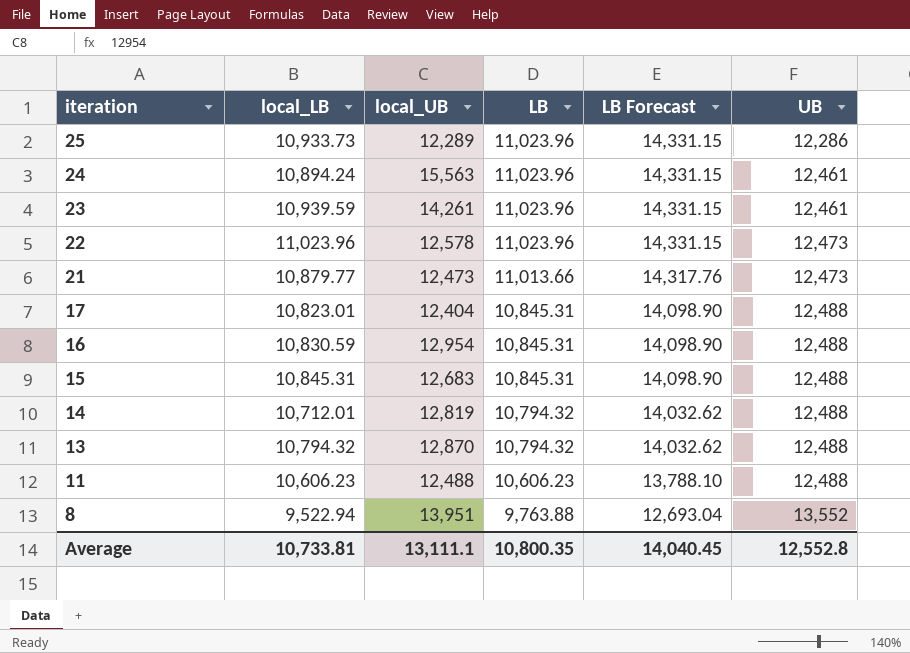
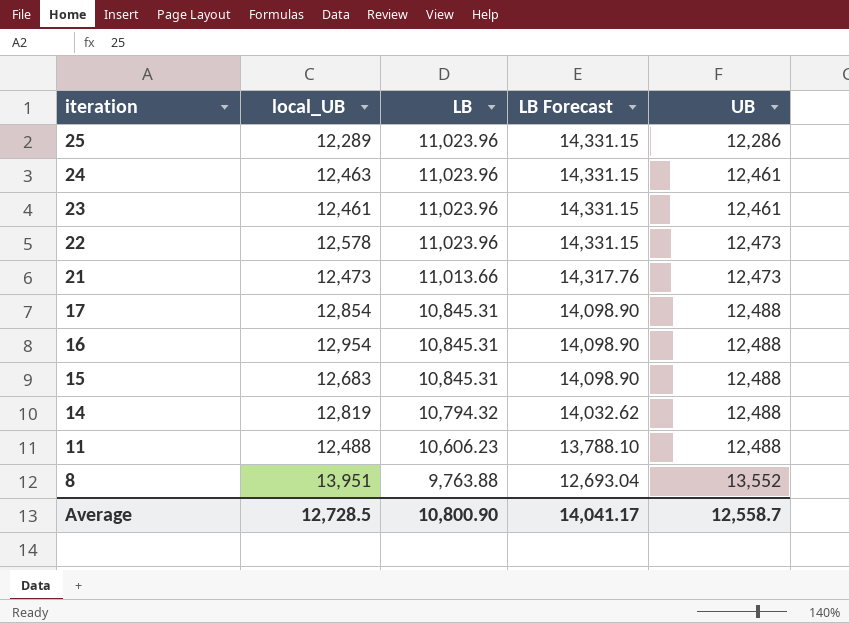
column local_LB | position: 2 -> none
row 13: 10,794.32 | 12,870 | 10,794.32 | 14,032.62 | 12,488 -> none
24 | local_UB: 15,563 -> 12,463
23 | local_UB: 14,261 -> 12,461
17 | local_UB: 12,404 -> 12,854
Average | local_UB: 13,111.1 -> 12,728.5
Average | LB: 10,800.35 -> 10,800.90
Average | LB Forecast: 14,040.45 -> 14,041.17
Average | UB: 12,552.8 -> 12,558.7

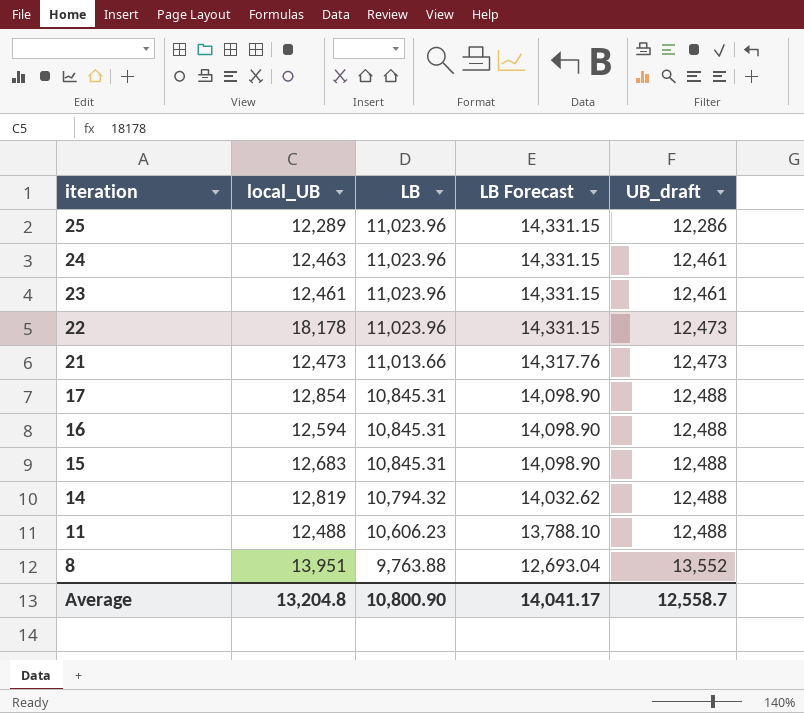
column name: UB -> UB_draft
22 | local_UB: 12,578 -> 18,178
16 | local_UB: 12,954 -> 12,594
Average | local_UB: 12,728.5 -> 13,204.8

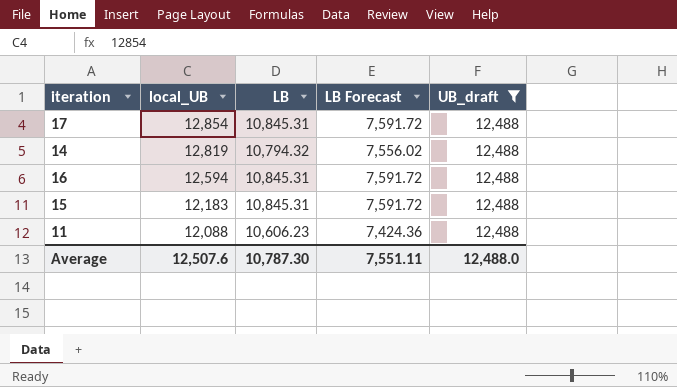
filter: none -> UB_draft = 12,488
row order: iteration descending -> local_UB descending
column LB Forecast | formula: [LB] * 1.3 -> [LB] * 0.7
15 | local_UB: 12,683 -> 12,183
11 | local_UB: 12,488 -> 12,088
Average | local_UB: 13,204.8 -> 12,507.6
Average | LB: 10,800.90 -> 10,787.30
Average | LB Forecast: 14,041.17 -> 7,551.11
Average | UB_draft: 12,558.7 -> 12,488.0

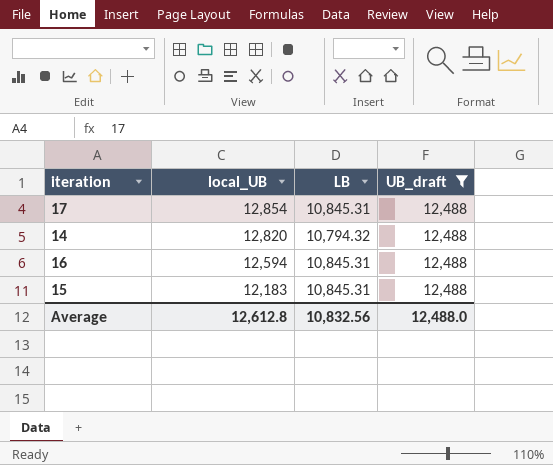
column LB Forecast | formula: [LB] * 0.7 -> none
row 11: 12,088 | 10,606.23 | 7,424.36 | 12,488 -> none
14 | local_UB: 12,819 -> 12,820
Average | local_UB: 12,507.6 -> 12,612.8
Average | LB: 10,787.30 -> 10,832.56

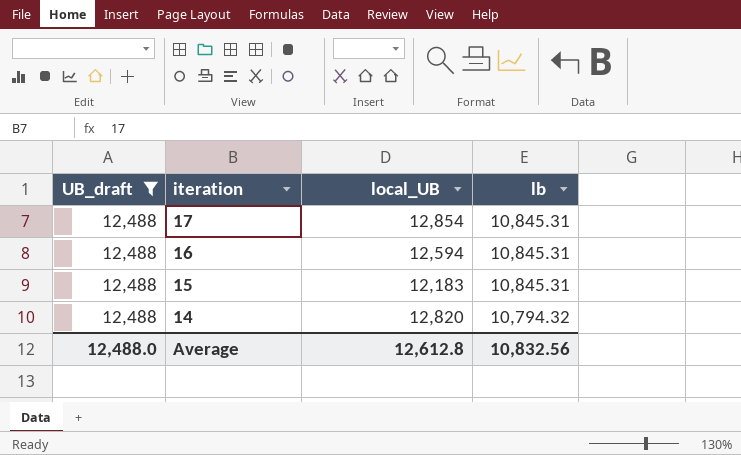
row order: local_UB descending -> iteration descending
column UB_draft | position: 4 -> 1
column name: LB -> lb

